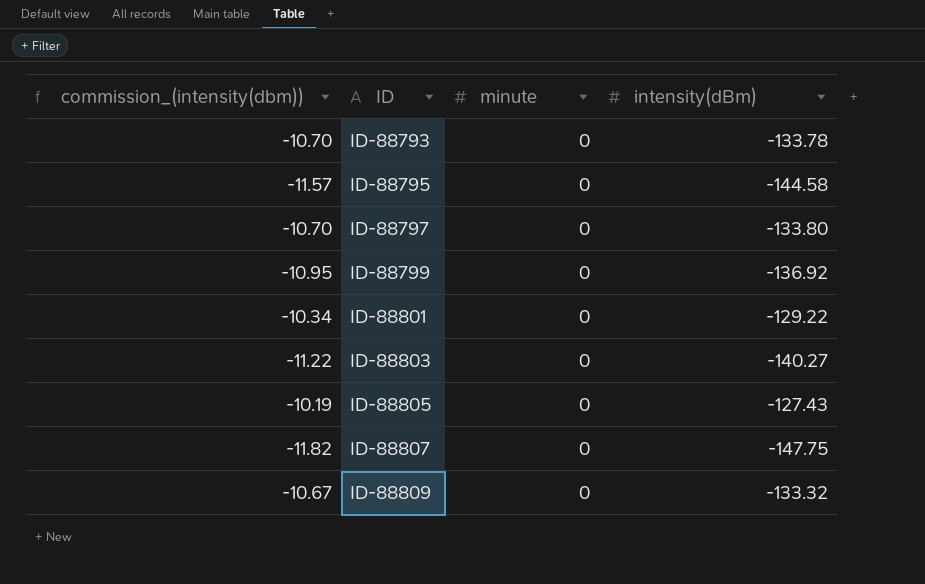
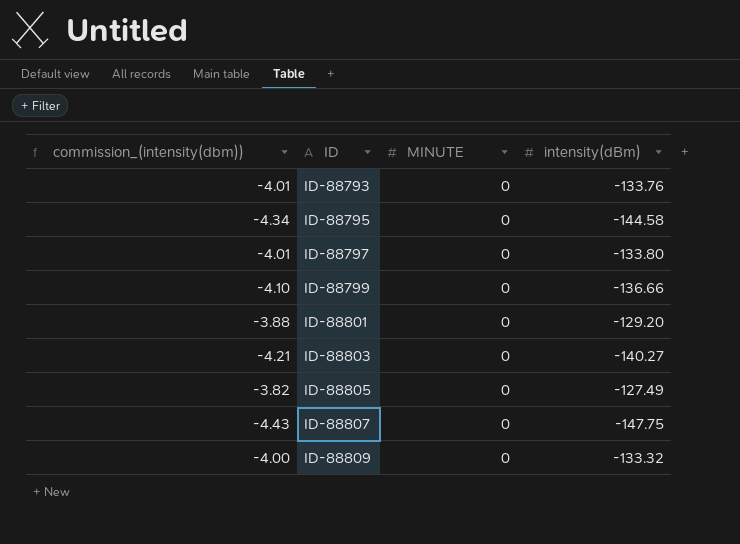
column commission_(intensity(dbm)) | formula: [intensity(dBm)] * 0.08 -> [intensity(dBm)] * 0.03
column name: minute -> MINUTE
ID-88793 | intensity(dBm): -133.78 -> -133.76
ID-88799 | intensity(dBm): -136.92 -> -136.66
ID-88801 | intensity(dBm): -129.22 -> -129.20
ID-88805 | intensity(dBm): -127.43 -> -127.49

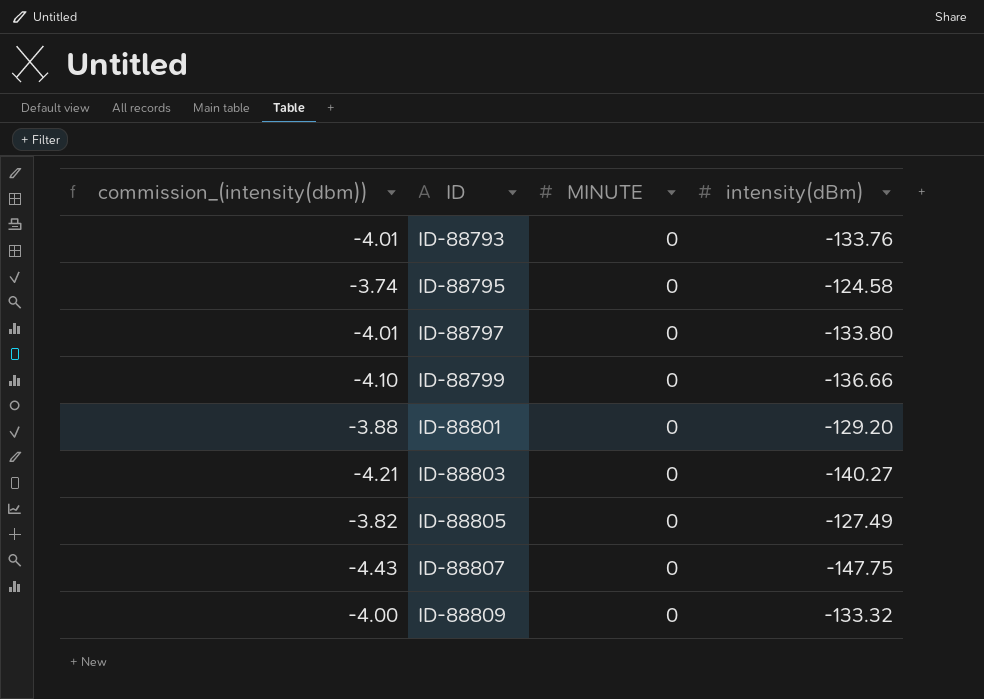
ID-88795 | commission_(intensity(dbm)): -4.34 -> -3.74
ID-88795 | intensity(dBm): -144.58 -> -124.58

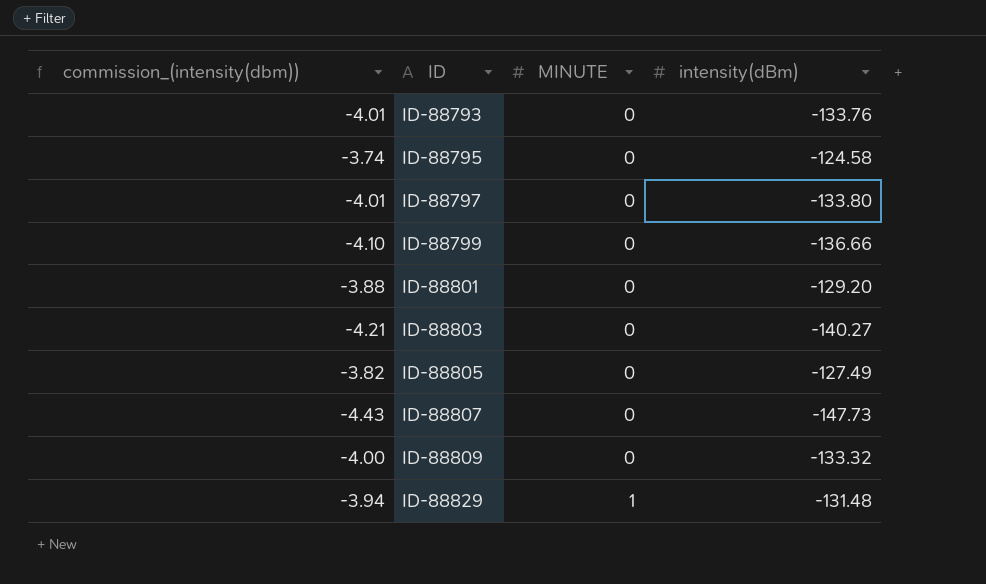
ID-88807 | intensity(dBm): -147.75 -> -147.73
row ID-88829: none -> -3.94 | 1 | -131.48

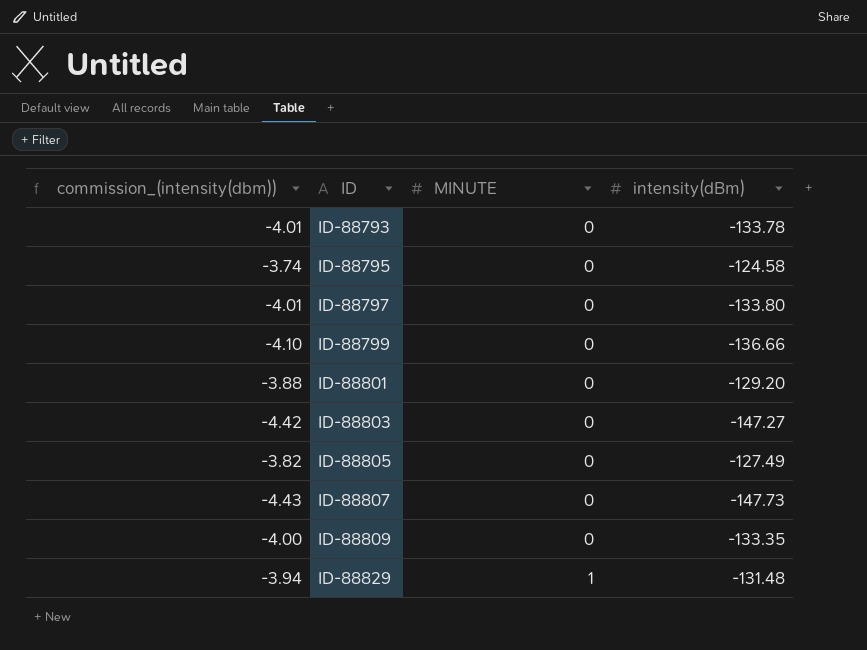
ID-88793 | intensity(dBm): -133.76 -> -133.78
ID-88803 | commission_(intensity(dbm)): -4.21 -> -4.42
ID-88803 | intensity(dBm): -140.27 -> -147.27
ID-88809 | intensity(dBm): -133.32 -> -133.35

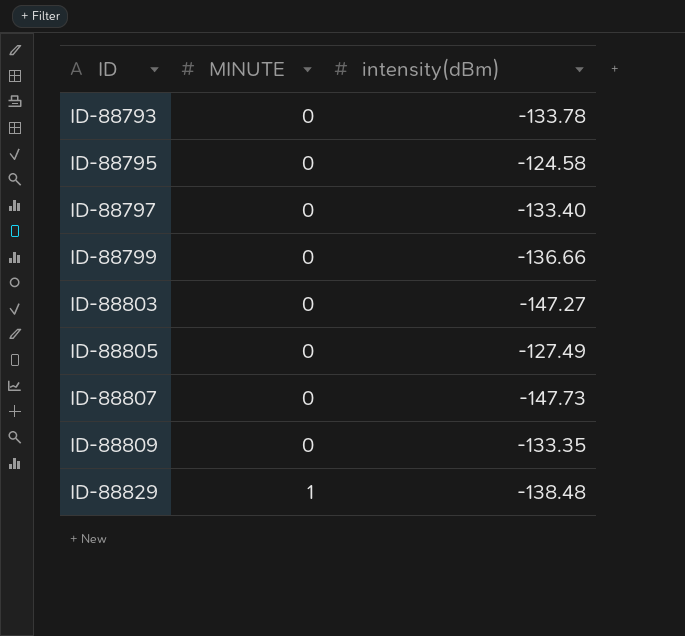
column commission_(intensity(dbm)) | formula: [intensity(dBm)] * 0.03 -> none
row ID-88801: -3.88 | 0 | -129.20 -> none
ID-88797 | intensity(dBm): -133.80 -> -133.40
ID-88829 | intensity(dBm): -131.48 -> -138.48

